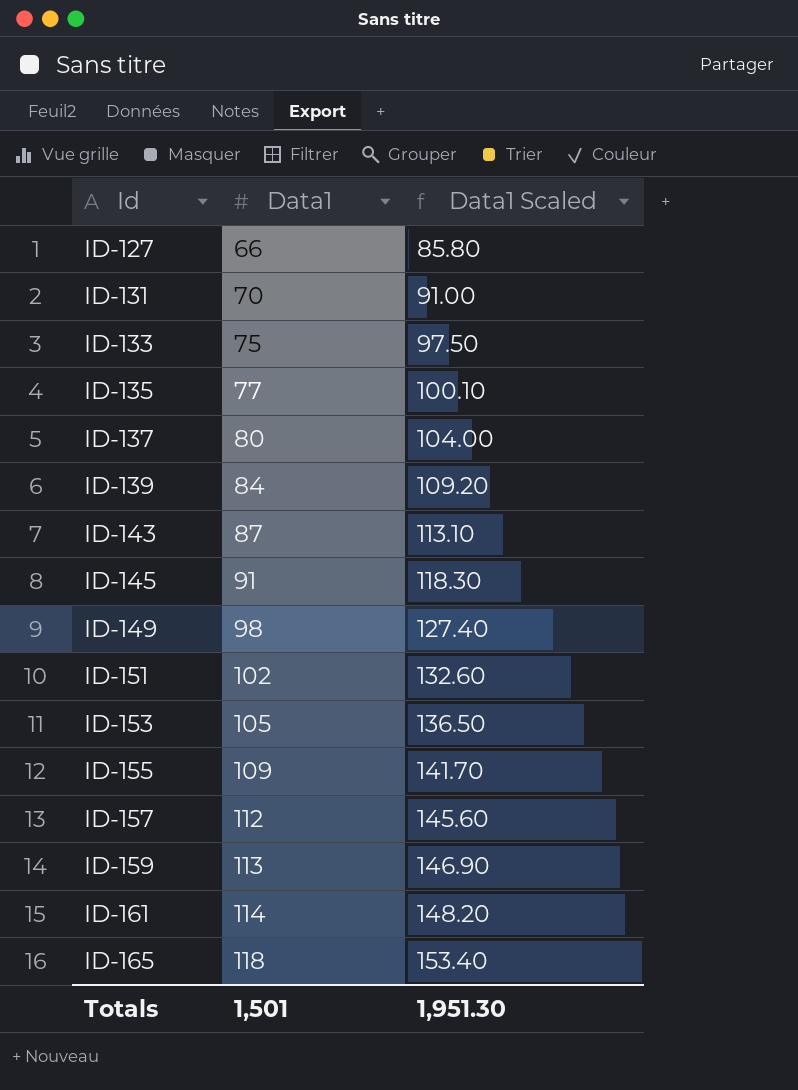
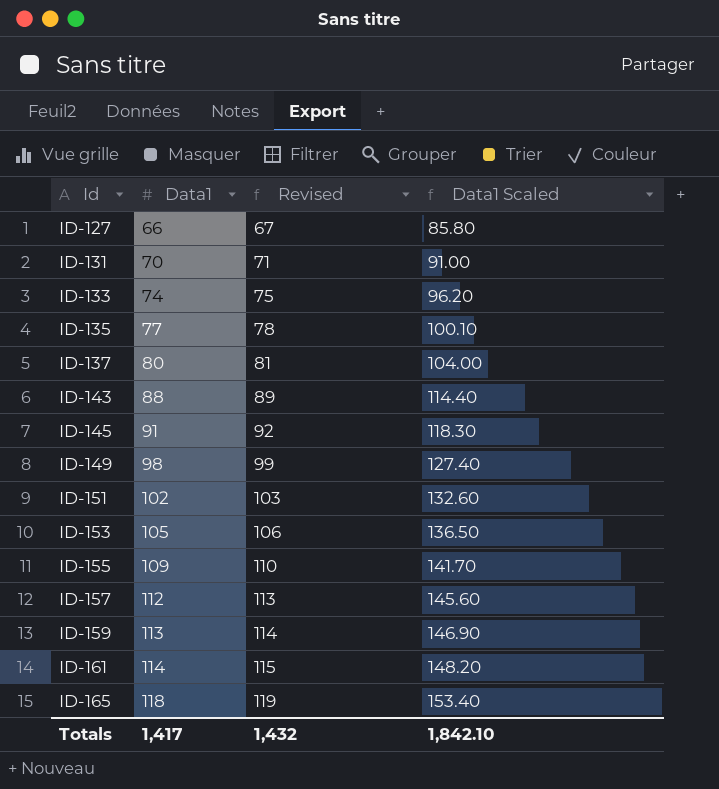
column Revised | formula: none -> [Data1] + 1
row ID-139: 84 | 109.20 -> none
ID-133 | Data1: 75 -> 74
ID-133 | Data1 Scaled: 97.50 -> 96.20
ID-143 | Data1: 87 -> 88
ID-143 | Data1 Scaled: 113.10 -> 114.40
Totals | Data1: 1,501 -> 1,417
Totals | Data1 Scaled: 1,951.30 -> 1,842.10

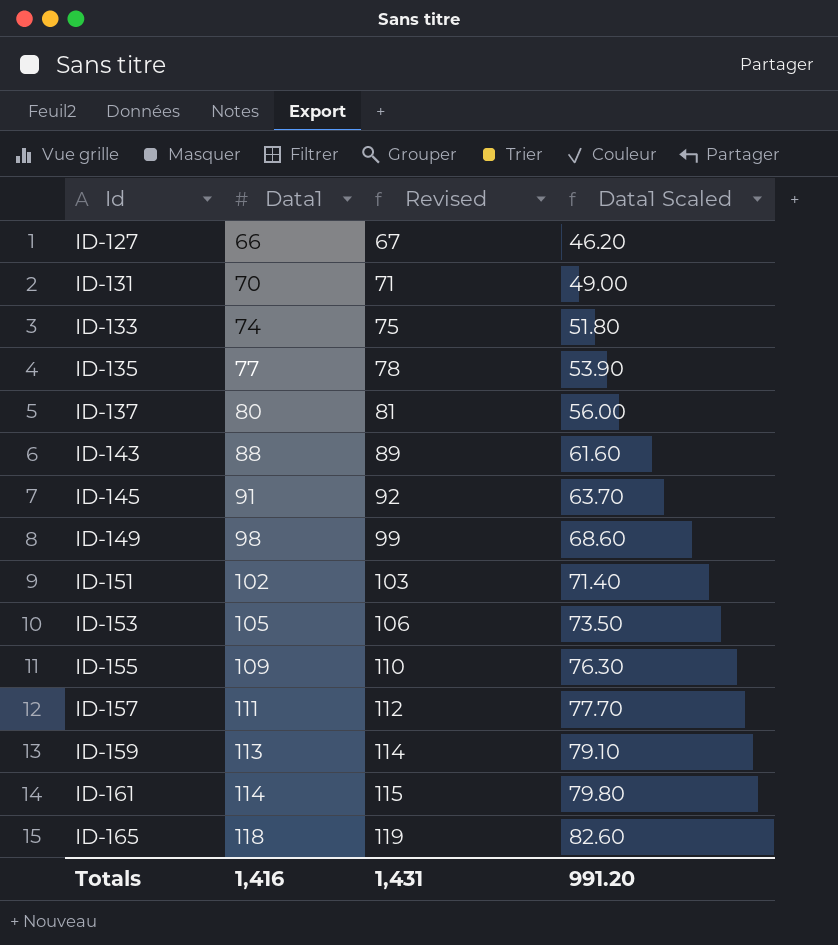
column Data1 Scaled | formula: [Data1] * 1.3 -> [Data1] * 0.7
ID-157 | Data1: 112 -> 111
ID-157 | Revised: 113 -> 112
Totals | Data1: 1,417 -> 1,416
Totals | Revised: 1,432 -> 1,431
Totals | Data1 Scaled: 1,842.10 -> 991.20

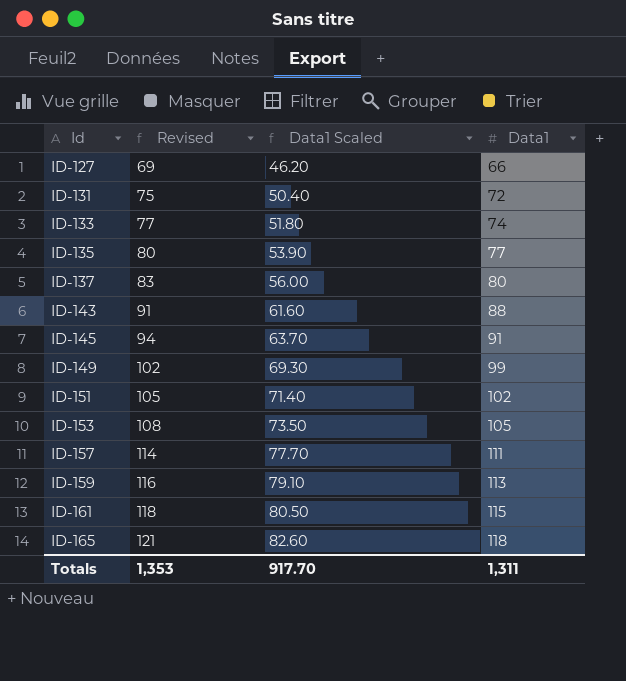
column Revised | formula: [Data1] + 1 -> [Data1] + 3
column Data1 | position: 2 -> 4
row ID-155: 109 | 110 | 76.30 -> none
ID-131 | Data1 Scaled: 49.00 -> 50.40
ID-131 | Data1: 70 -> 72
ID-149 | Data1 Scaled: 68.60 -> 69.30
ID-149 | Data1: 98 -> 99
ID-161 | Data1 Scaled: 79.80 -> 80.50
ID-161 | Data1: 114 -> 115
Totals | Revised: 1,431 -> 1,353
Totals | Data1 Scaled: 991.20 -> 917.70
Totals | Data1: 1,416 -> 1,311

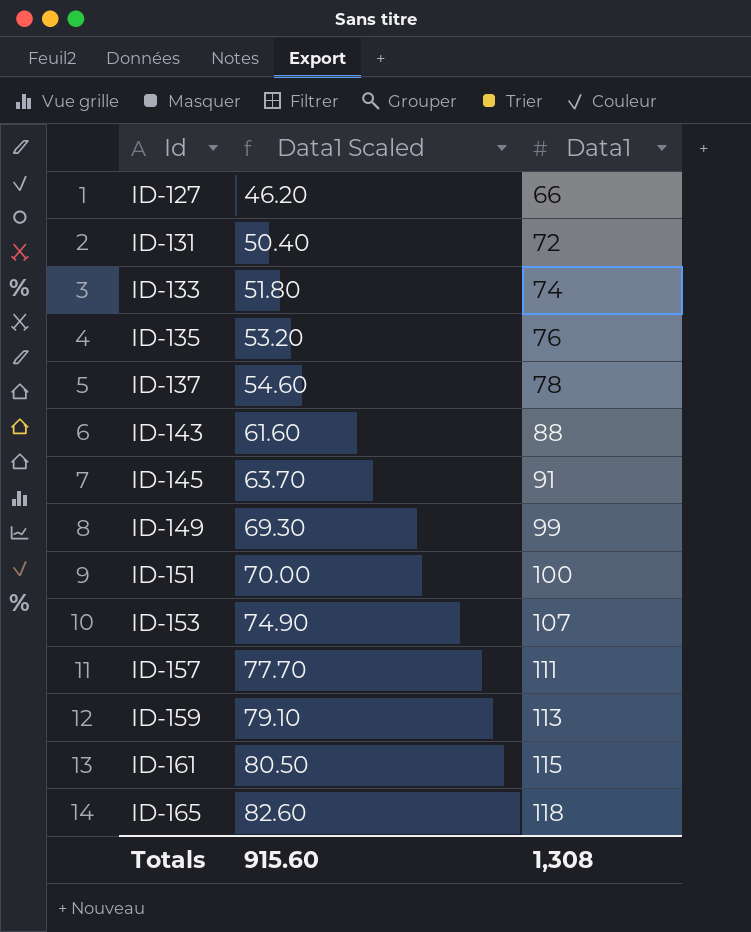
column Revised | formula: [Data1] + 3 -> none
ID-135 | Data1 Scaled: 53.90 -> 53.20
ID-135 | Data1: 77 -> 76
ID-137 | Data1 Scaled: 56.00 -> 54.60
ID-137 | Data1: 80 -> 78
ID-151 | Data1 Scaled: 71.40 -> 70.00
ID-151 | Data1: 102 -> 100
ID-153 | Data1 Scaled: 73.50 -> 74.90
ID-153 | Data1: 105 -> 107
Totals | Data1 Scaled: 917.70 -> 915.60
Totals | Data1: 1,311 -> 1,308

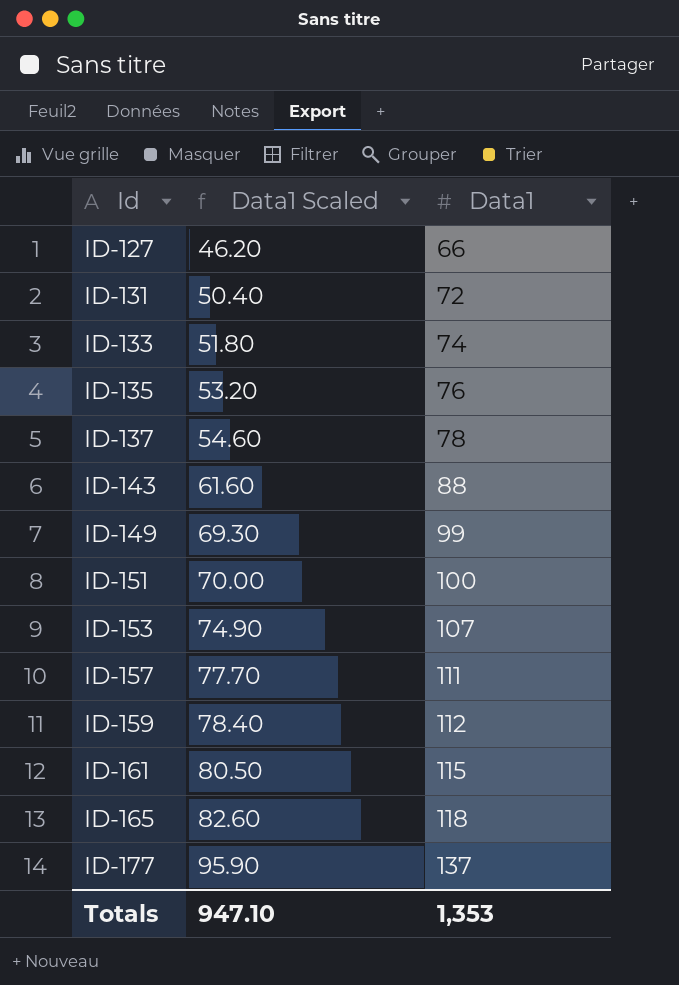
row ID-145: 63.70 | 91 -> none
ID-159 | Data1 Scaled: 79.10 -> 78.40
ID-159 | Data1: 113 -> 112
row ID-177: none -> 95.90 | 137
Totals | Data1 Scaled: 915.60 -> 947.10
Totals | Data1: 1,308 -> 1,353

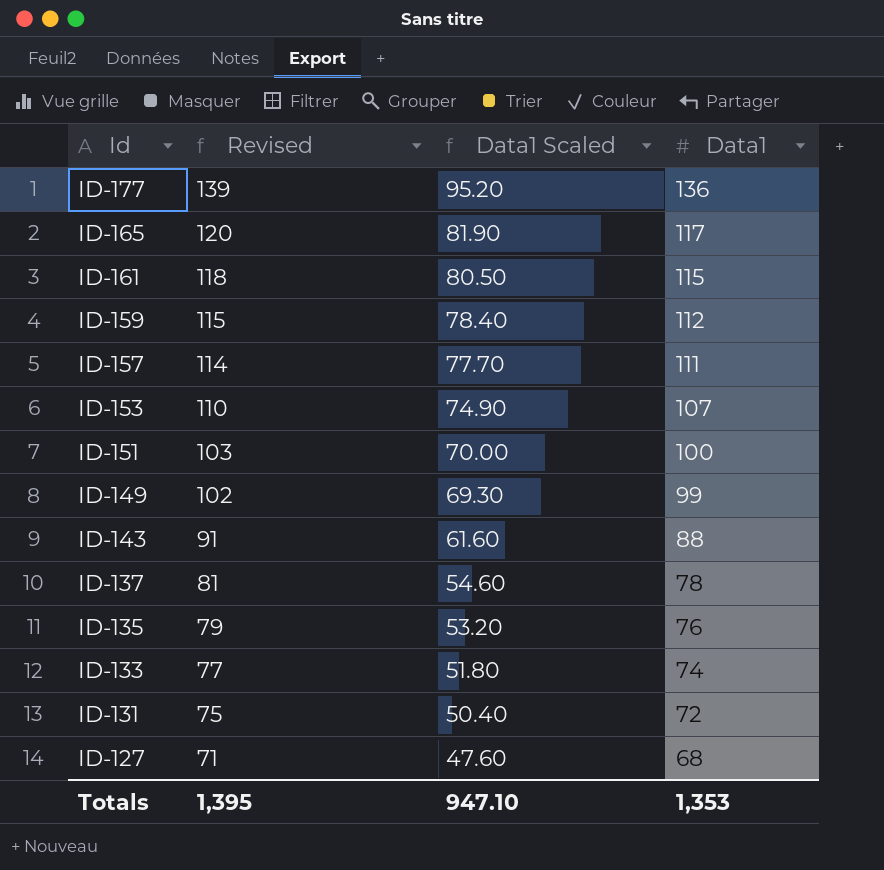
row order: Id ascending -> Id descending
column Revised | formula: none -> [Data1] + 3
ID-177 | Data1 Scaled: 95.90 -> 95.20
ID-177 | Data1: 137 -> 136
ID-165 | Data1 Scaled: 82.60 -> 81.90
ID-165 | Data1: 118 -> 117
ID-127 | Data1 Scaled: 46.20 -> 47.60
ID-127 | Data1: 66 -> 68

